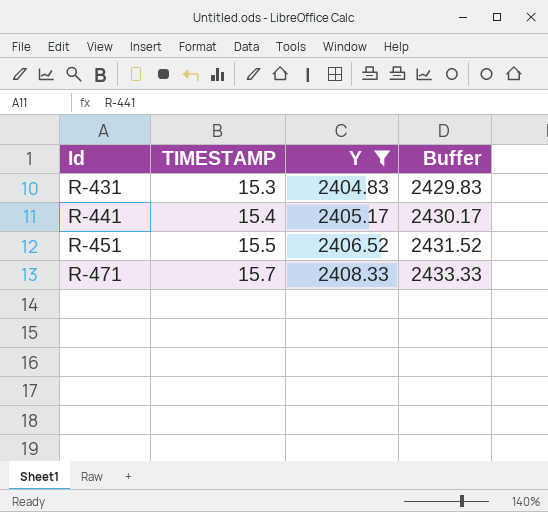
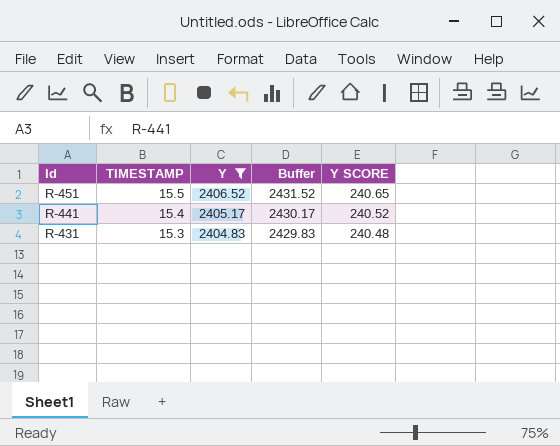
row order: Id ascending -> Id descending
column Y SCORE | formula: none -> [Y] * 0.1
row R-471: 15.7 | 2408.33 | 2433.33 -> none

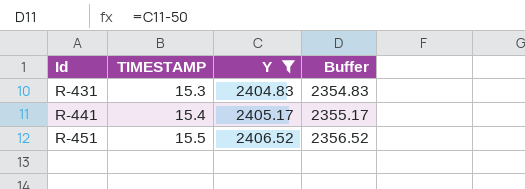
row order: Id descending -> Id ascending
column Y SCORE | formula: [Y] * 0.1 -> none
column Buffer | formula: [Y] + 25 -> [Y] - 50

